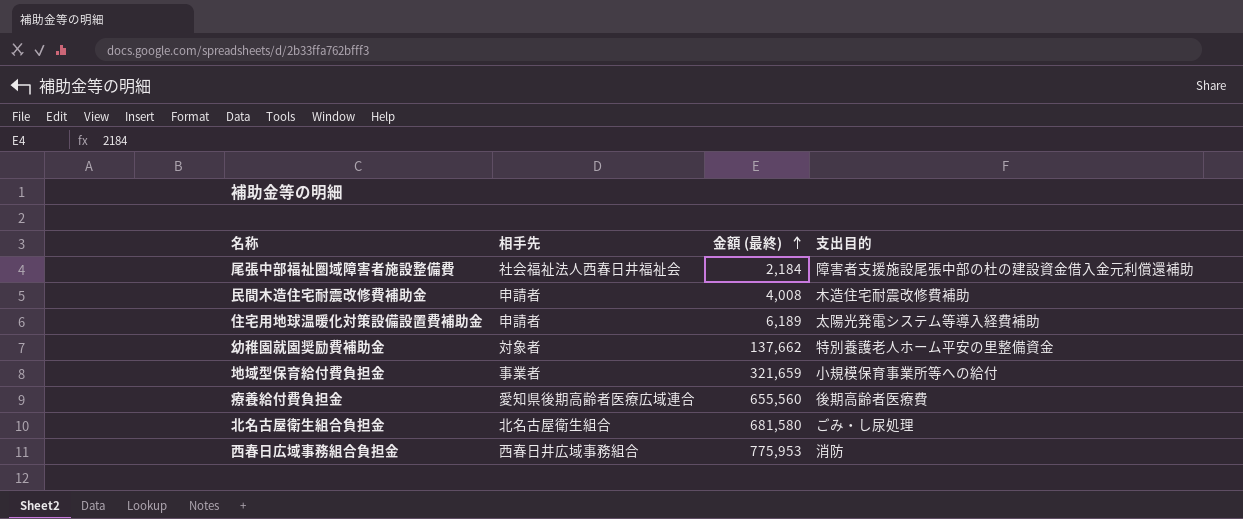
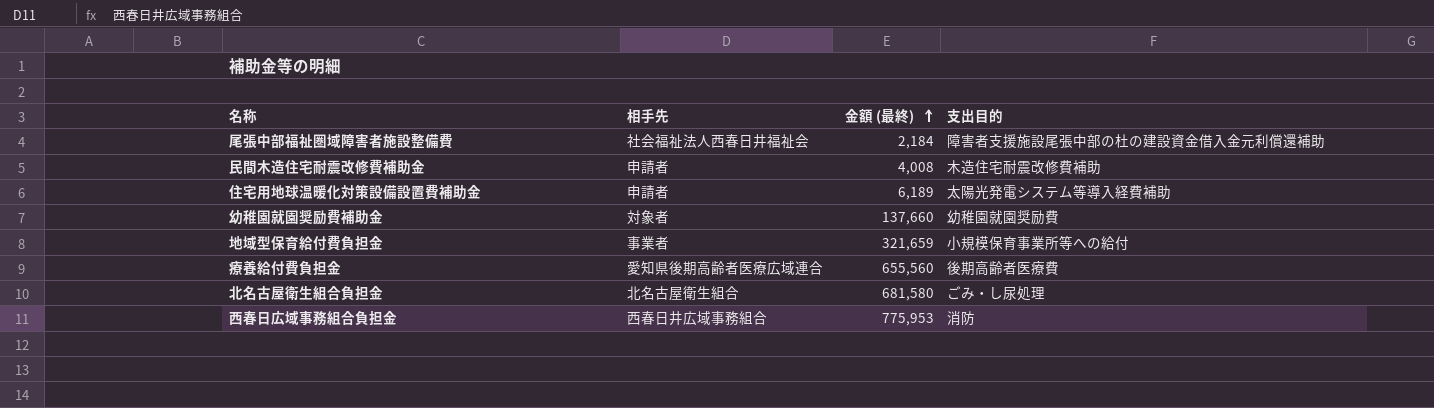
幼稚園就園奨励費補助金 | 金額 (最終): 137,662 -> 137,660
幼稚園就園奨励費補助金 | 支出目的: 特別養護老人ホーム平安の里整備資金 -> 幼稚園就園奨励費

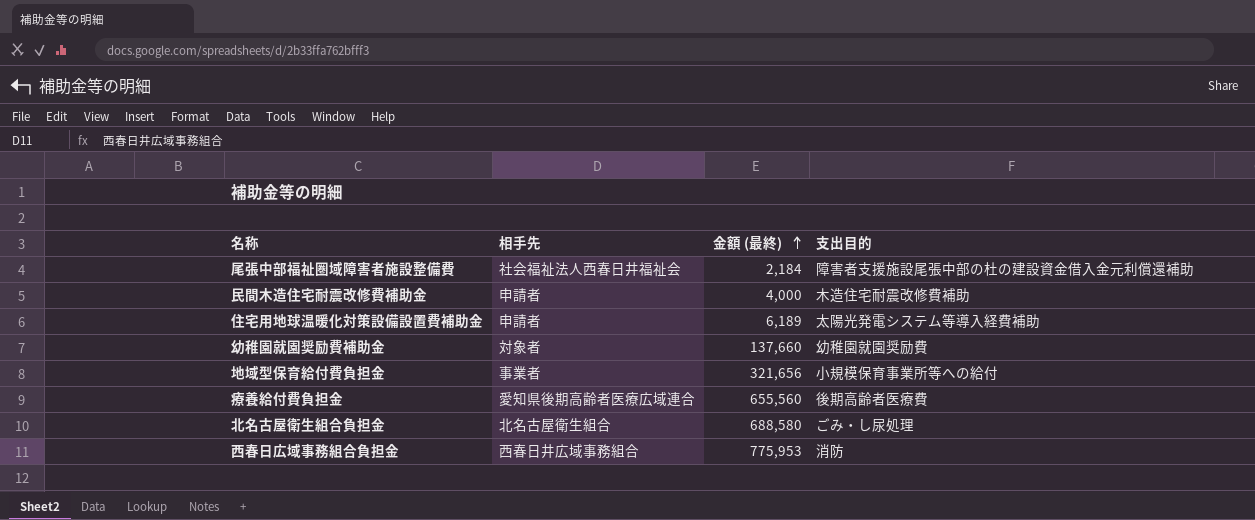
民間木造住宅耐震改修費補助金 | 金額 (最終): 4,008 -> 4,000
地域型保育給付費負担金 | 金額 (最終): 321,659 -> 321,656
北名古屋衛生組合負担金 | 金額 (最終): 681,580 -> 688,580

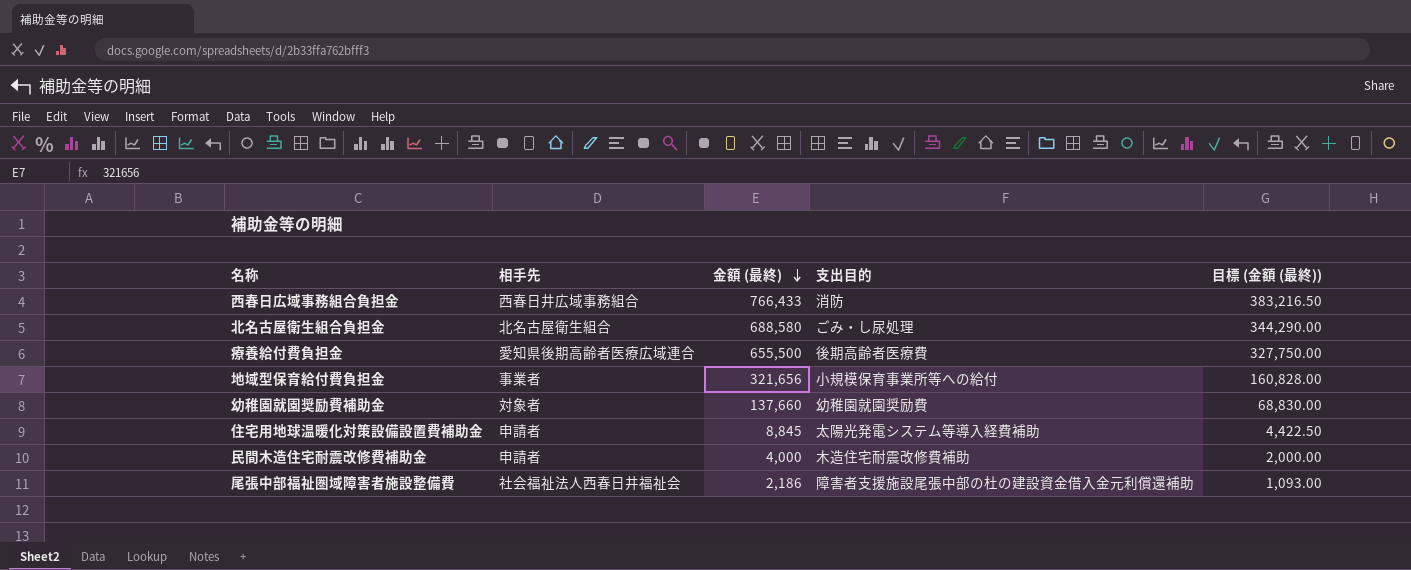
row order: 金額 (最終) ascending -> 金額 (最終) descending
column 目標 (金額 (最終)) | formula: none -> [金額 (最終)] * 0.5
西春日広域事務組合負担金 | 金額 (最終): 775,953 -> 766,433
療養給付費負担金 | 金額 (最終): 655,560 -> 655,500
住宅用地球温暖化対策設備設置費補助金 | 金額 (最終): 6,189 -> 8,845
尾張中部福祉圏域障害者施設整備費 | 金額 (最終): 2,184 -> 2,186

